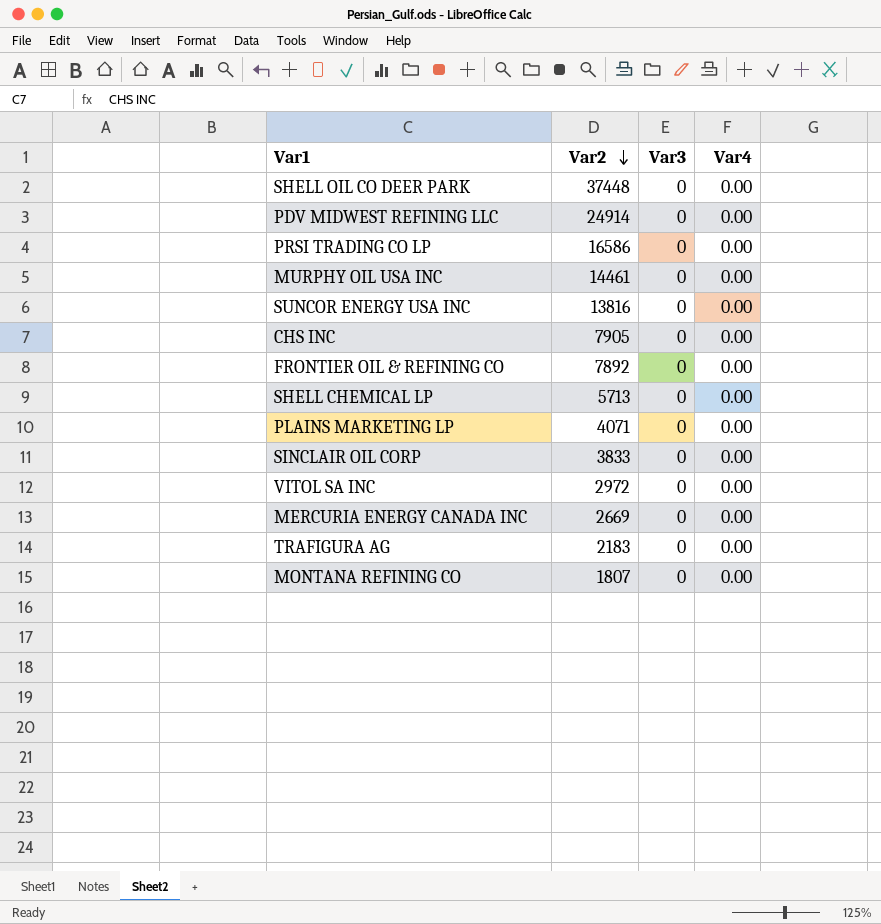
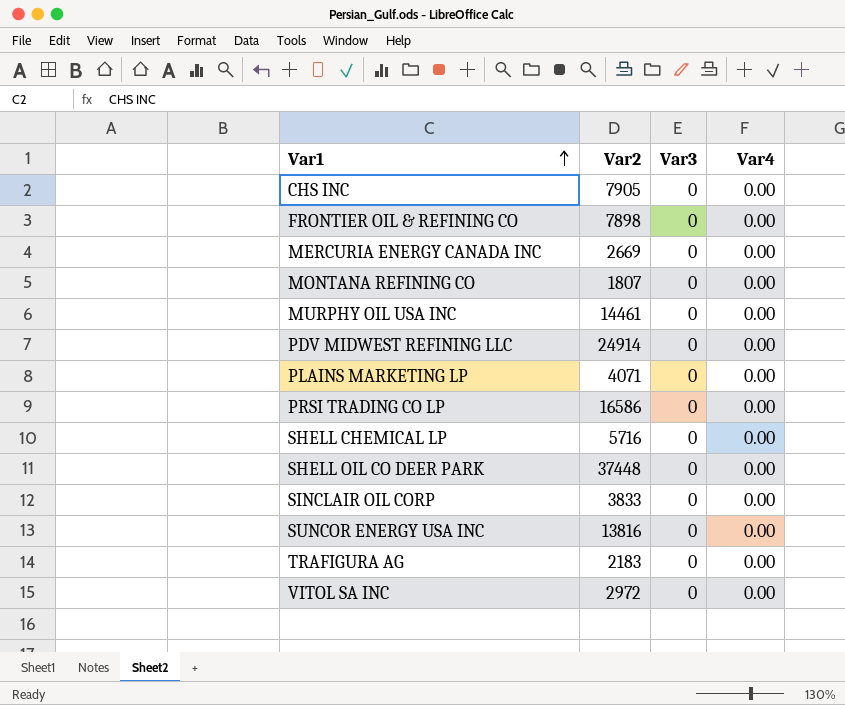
row order: Var2 descending -> Var1 ascending
FRONTIER OIL & REFINING CO | Var2: 7892 -> 7898
SHELL CHEMICAL LP | Var2: 5713 -> 5716

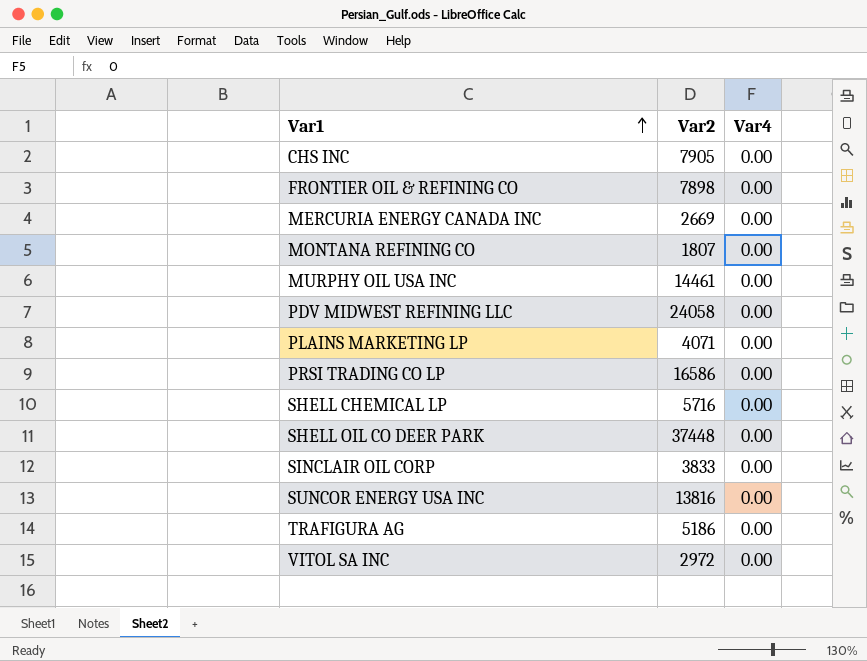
column Var3 | position: 3 -> none
PDV MIDWEST REFINING LLC | Var2: 24914 -> 24058
TRAFIGURA AG | Var2: 2183 -> 5186

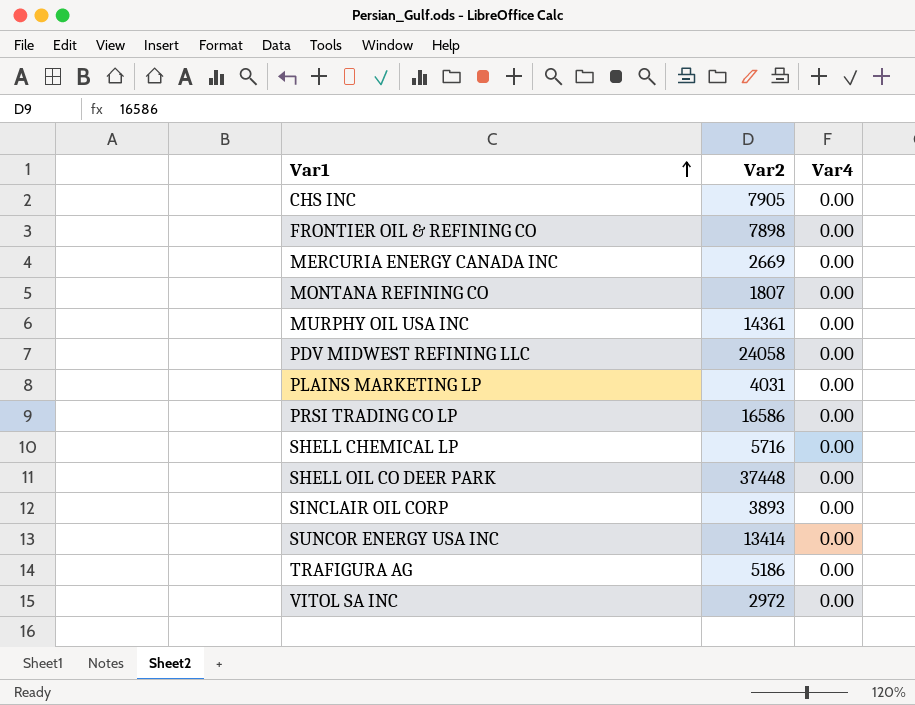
MURPHY OIL USA INC | Var2: 14461 -> 14361
PLAINS MARKETING LP | Var2: 4071 -> 4031
SINCLAIR OIL CORP | Var2: 3833 -> 3893
SUNCOR ENERGY USA INC | Var2: 13816 -> 13414

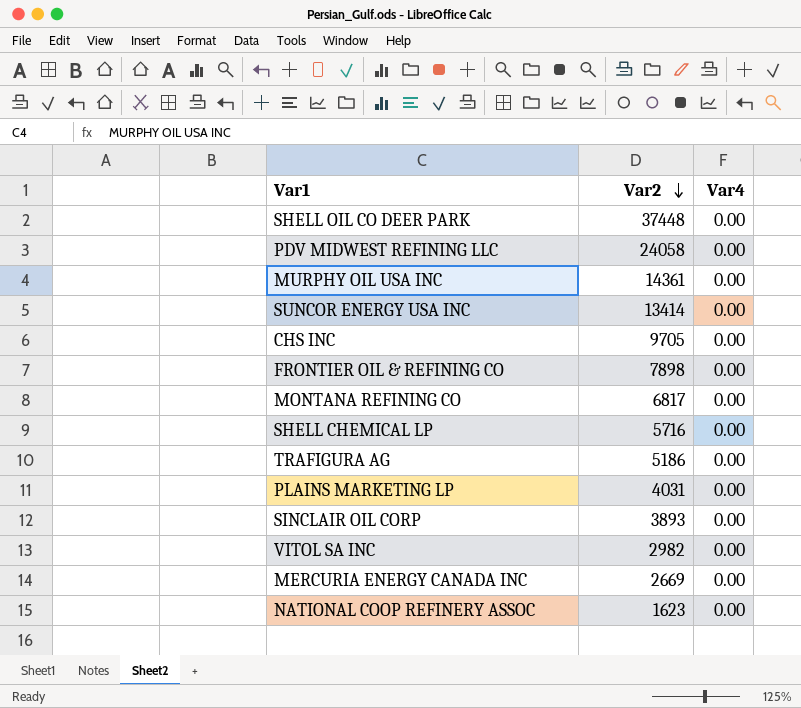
row order: Var1 ascending -> Var2 descending
row PRSI TRADING CO LP: 16586 | 0.00 -> none
CHS INC | Var2: 7905 -> 9705
MONTANA REFINING CO | Var2: 1807 -> 6817
VITOL SA INC | Var2: 2972 -> 2982
row NATIONAL COOP REFINERY ASSOC: none -> 1623 | 0.00

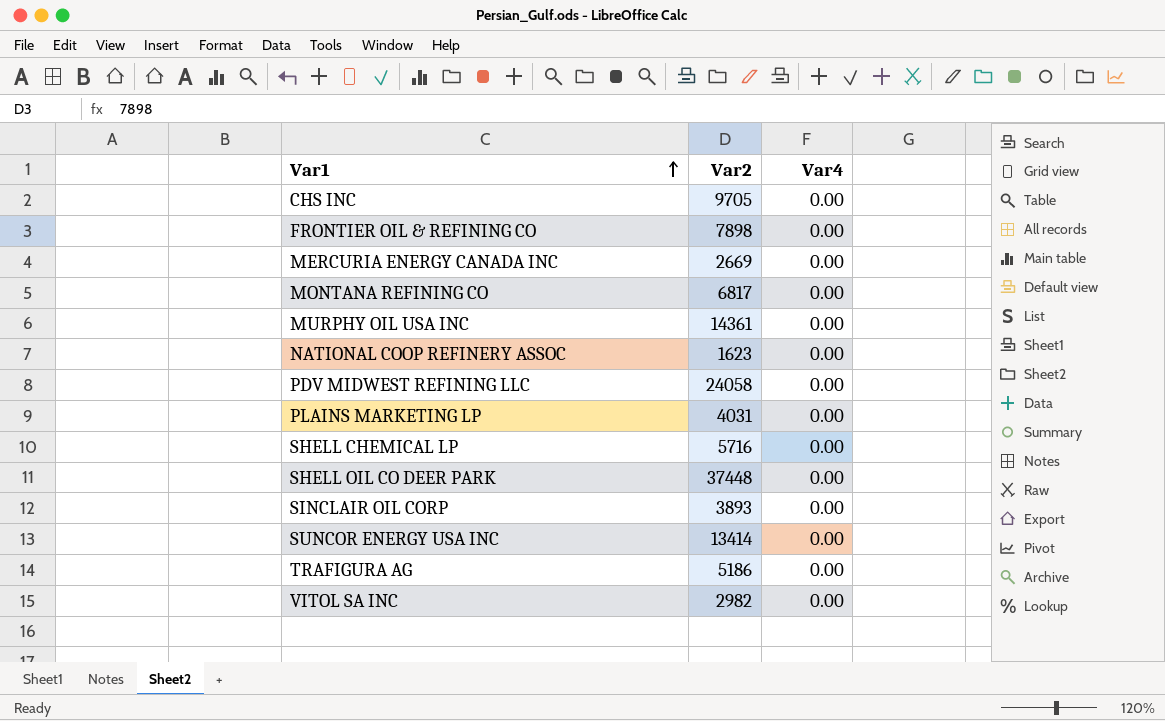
row order: Var2 descending -> Var1 ascending

